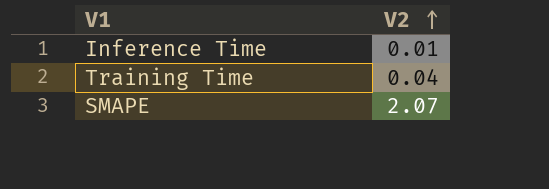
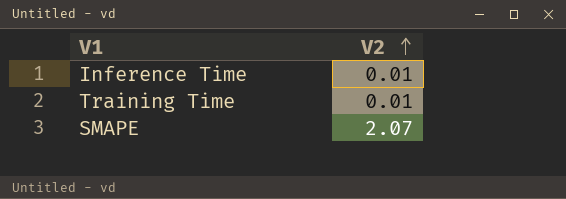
Training Time | V2: 0.04 -> 0.01

